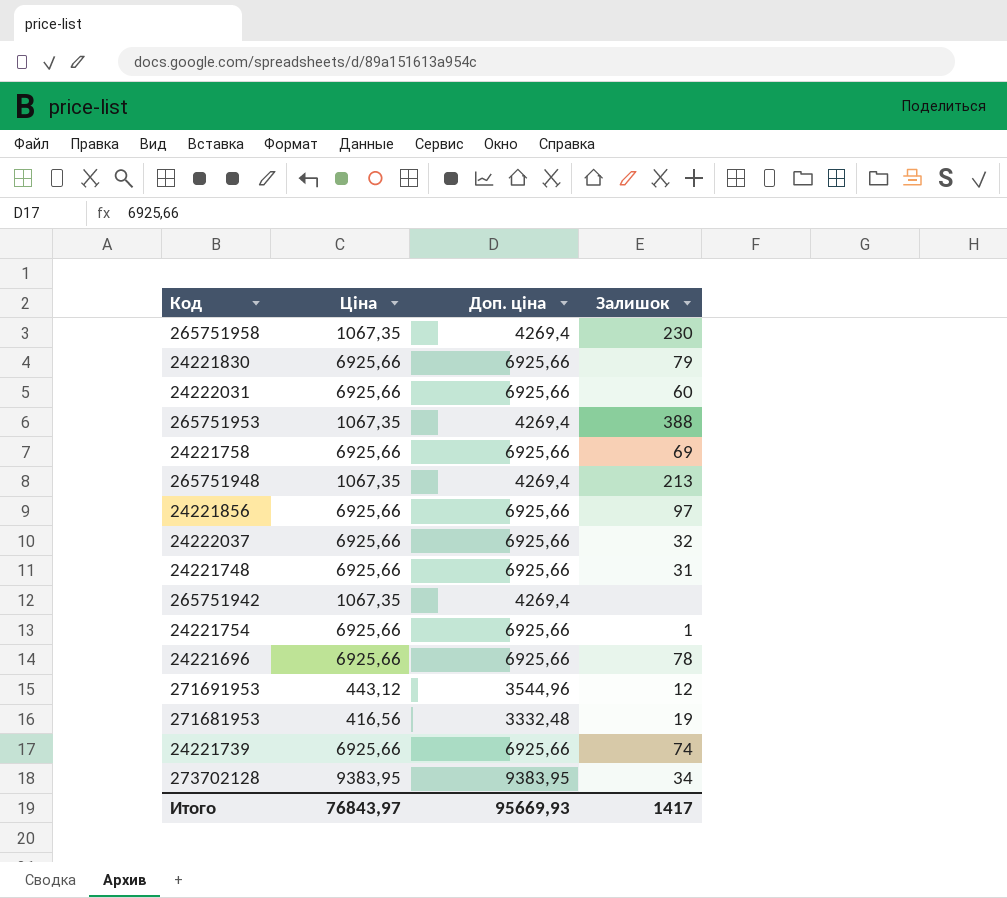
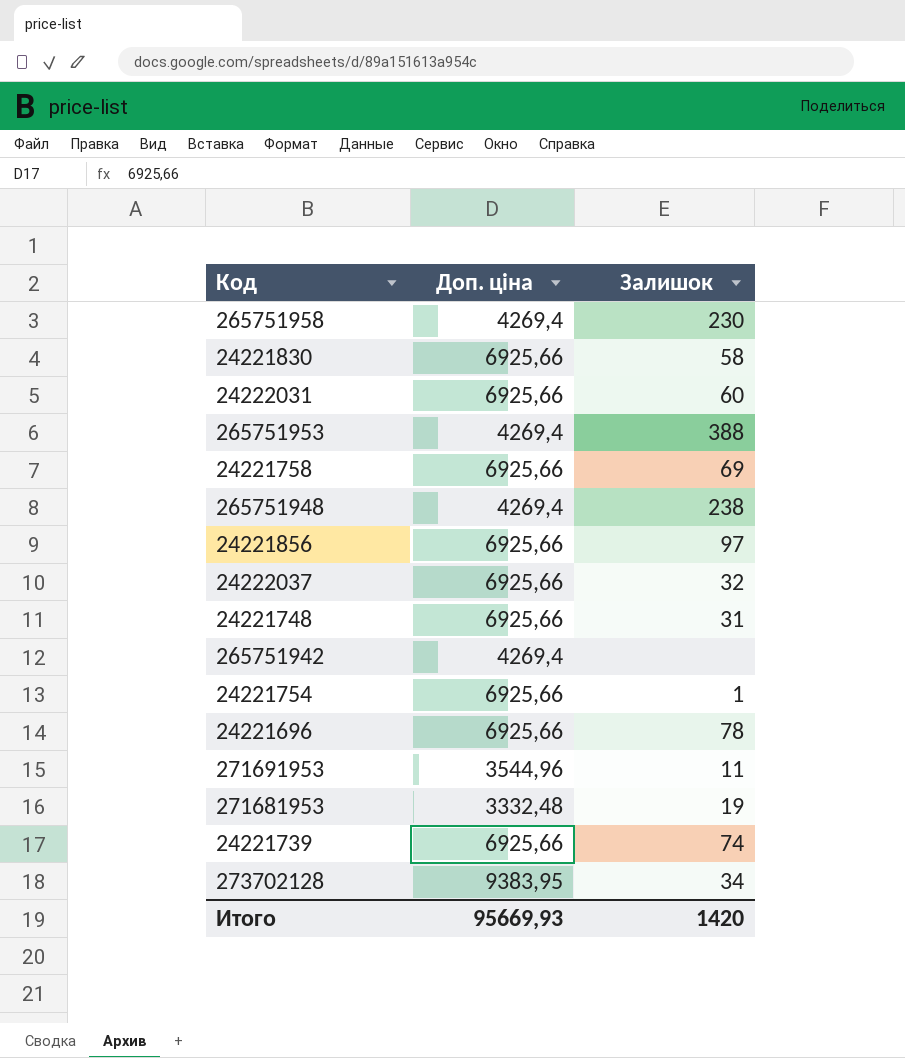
column Ціна | position: 2 -> none
24221830 | Залишок: 79 -> 58
265751948 | Залишок: 213 -> 238
271691953 | Залишок: 12 -> 11
Итого | Залишок: 1417 -> 1420

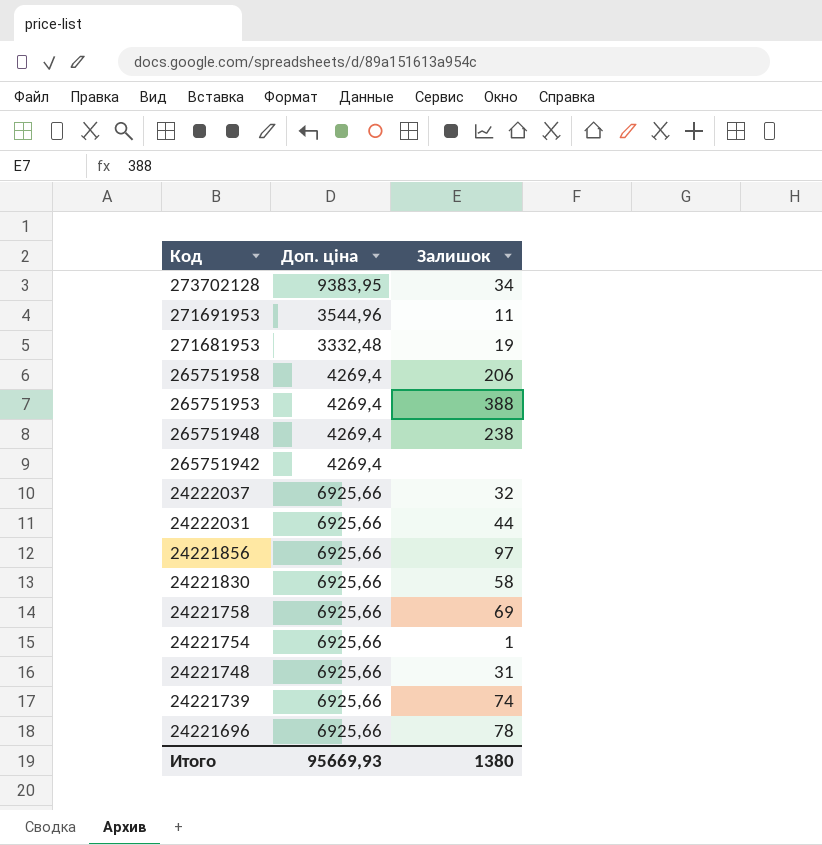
row order: none -> Код descending
265751958 | Залишок: 230 -> 206
24222031 | Залишок: 60 -> 44
Итого | Залишок: 1420 -> 1380

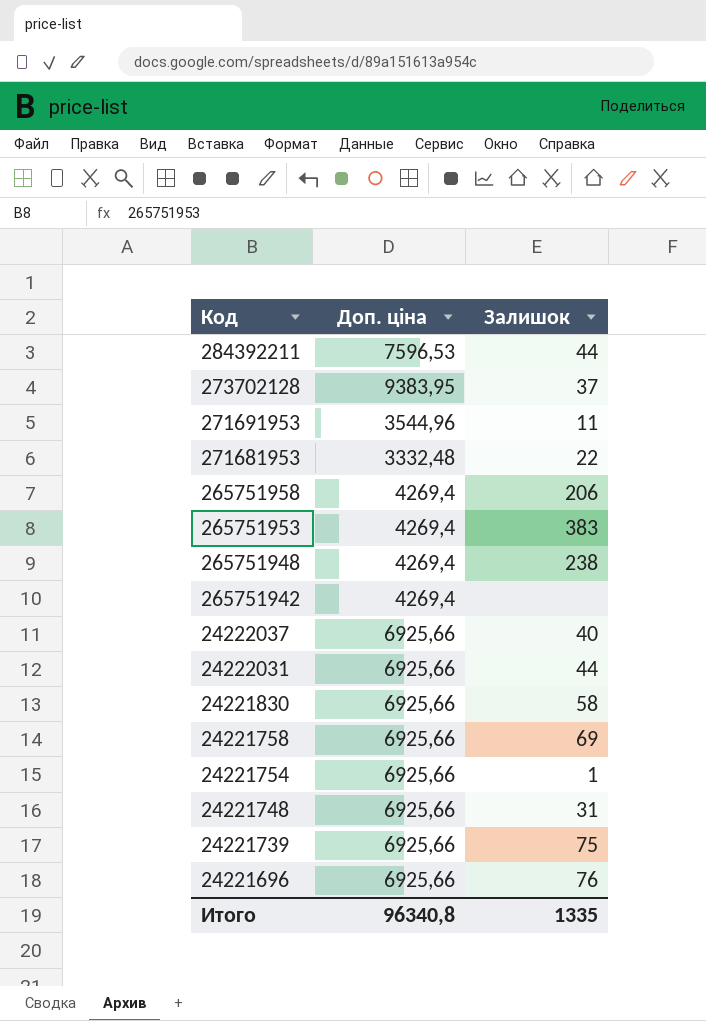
row 24221856: 6925,66 | 97 -> none
row 284392211: none -> 7596,53 | 44
273702128 | Залишок: 34 -> 37
271681953 | Залишок: 19 -> 22
265751953 | Залишок: 388 -> 383
24222037 | Залишок: 32 -> 40
24221739 | Залишок: 74 -> 75
24221696 | Залишок: 78 -> 76
Итого | Доп. ціна: 95669,93 -> 96340,8
Итого | Залишок: 1380 -> 1335

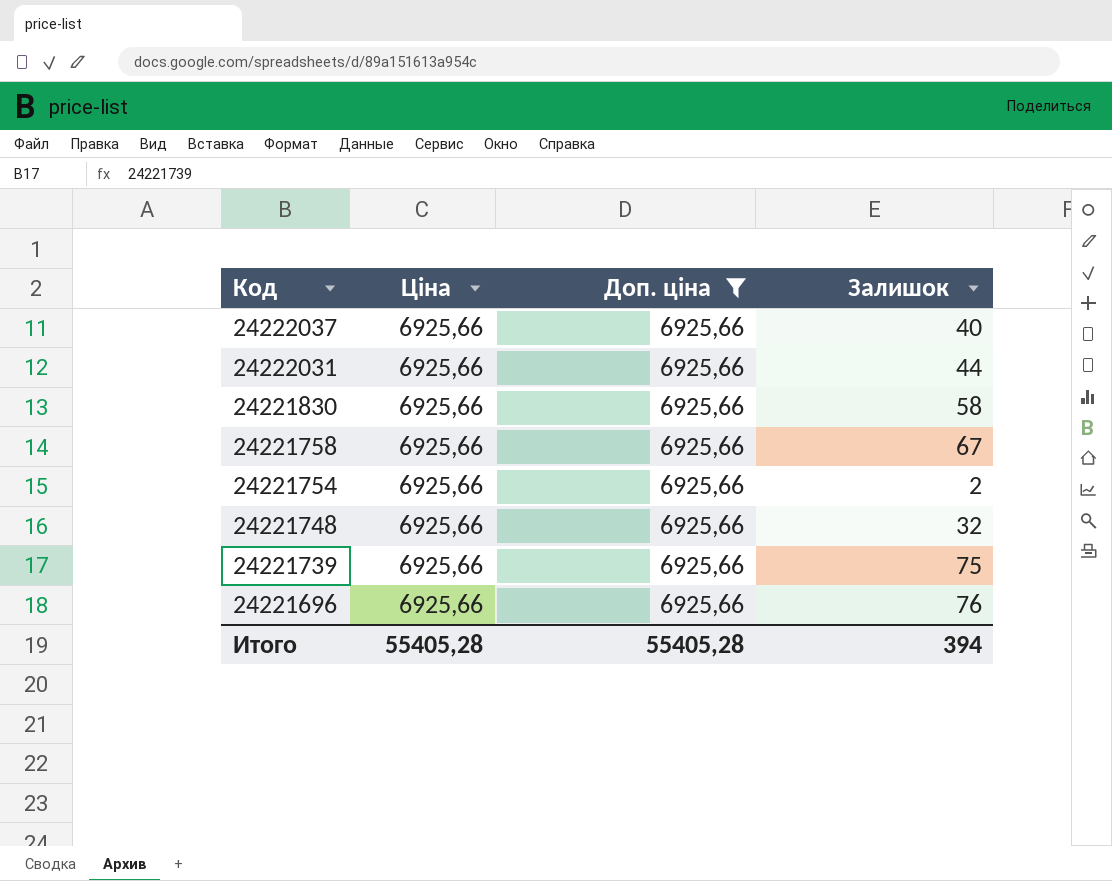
filter: none -> Доп. ціна = 6925,66
column Ціна | position: none -> 2
24221758 | Залишок: 69 -> 67
24221754 | Залишок: 1 -> 2
24221748 | Залишок: 31 -> 32
Итого | Доп. ціна: 96340,8 -> 55405,28
Итого | Залишок: 1335 -> 394

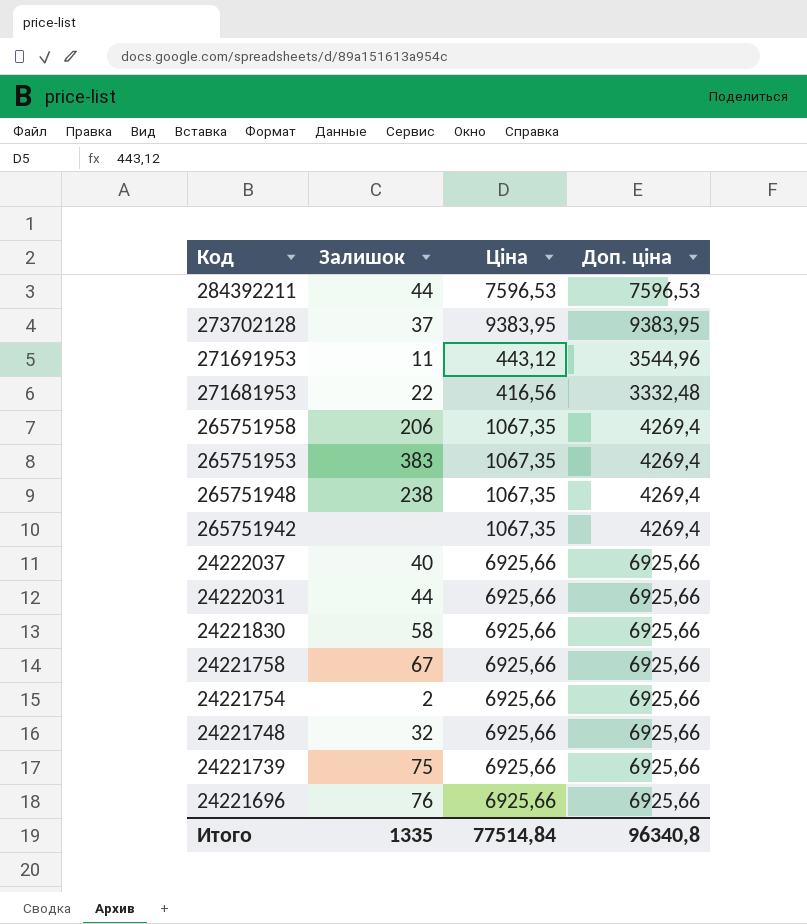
filter: Доп. ціна = 6925,66 -> none
column Залишок | position: 4 -> 2
Итого | Залишок: 394 -> 1335
Итого | Ціна: 55405,28 -> 77514,84
Итого | Доп. ціна: 55405,28 -> 96340,8

